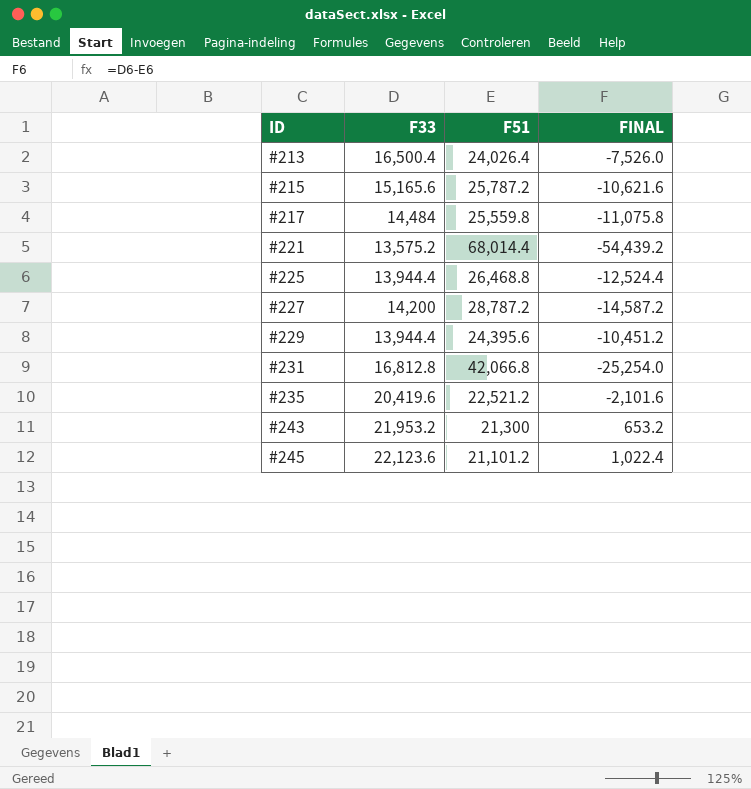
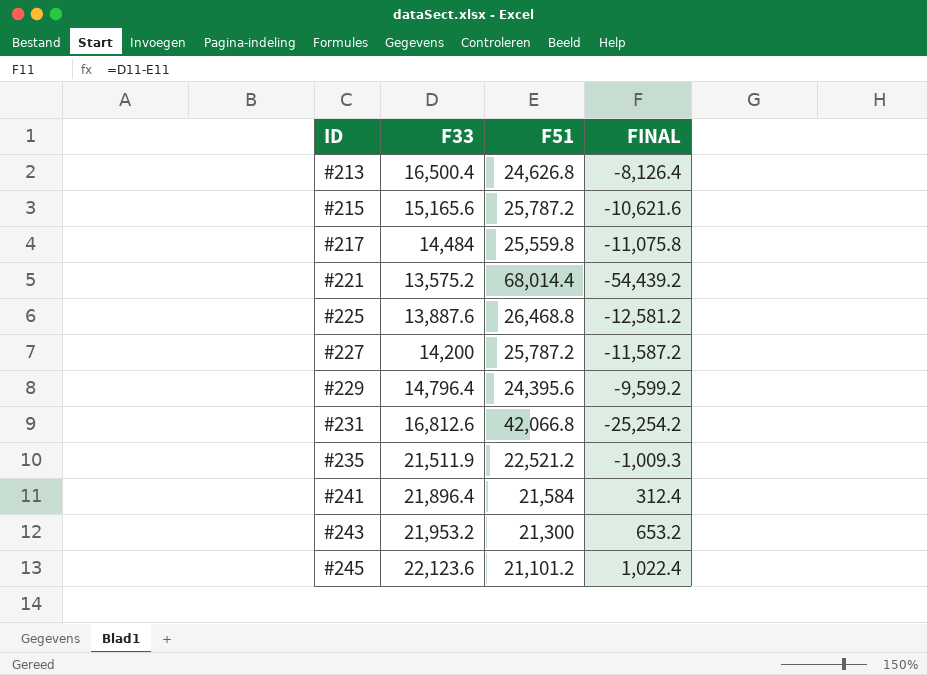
#213 | F51: 24,026.4 -> 24,626.8
#213 | FINAL: -7,526.0 -> -8,126.4
#225 | F33: 13,944.4 -> 13,887.6
#225 | FINAL: -12,524.4 -> -12,581.2
#227 | F51: 28,787.2 -> 25,787.2
#227 | FINAL: -14,587.2 -> -11,587.2
#229 | F33: 13,944.4 -> 14,796.4
#229 | FINAL: -10,451.2 -> -9,599.2
#231 | F33: 16,812.8 -> 16,812.6
#231 | FINAL: -25,254.0 -> -25,254.2
#235 | F33: 20,419.6 -> 21,511.9
#235 | FINAL: -2,101.6 -> -1,009.3
row #241: none -> 21,896.4 | 21,584 | 312.4

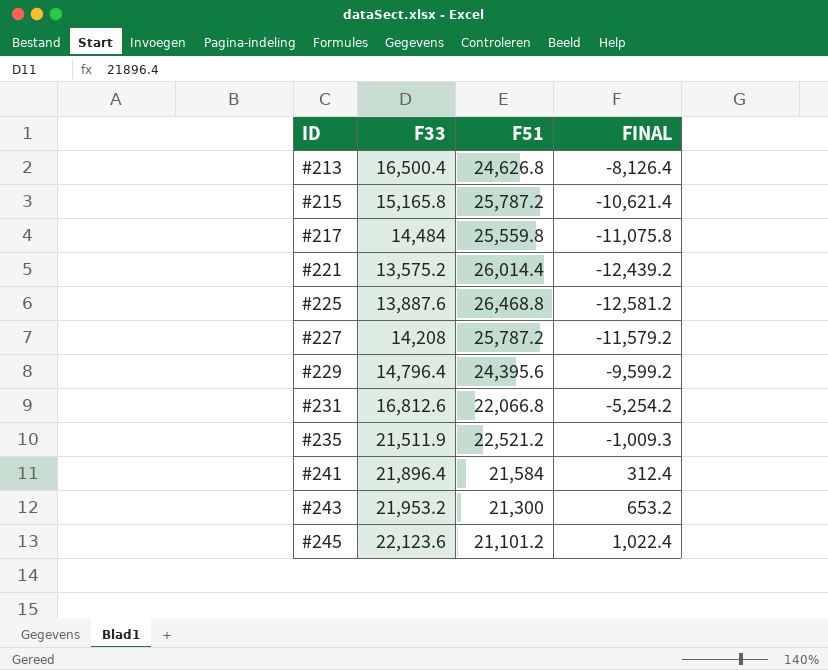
#215 | F33: 15,165.6 -> 15,165.8
#215 | FINAL: -10,621.6 -> -10,621.4
#221 | F51: 68,014.4 -> 26,014.4
#221 | FINAL: -54,439.2 -> -12,439.2
#227 | F33: 14,200 -> 14,208
#227 | FINAL: -11,587.2 -> -11,579.2
#231 | F51: 42,066.8 -> 22,066.8
#231 | FINAL: -25,254.2 -> -5,254.2

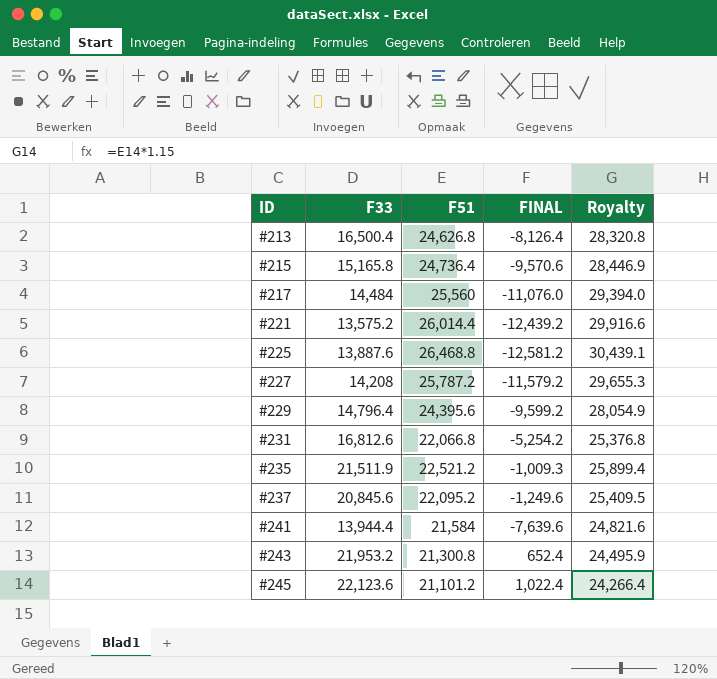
column Royalty | formula: none -> [F51] * 1.15
#215 | F51: 25,787.2 -> 24,736.4
#215 | FINAL: -10,621.4 -> -9,570.6
#217 | F51: 25,559.8 -> 25,560
#217 | FINAL: -11,075.8 -> -11,076.0
row #237: none -> 20,845.6 | 22,095.2 | -1,249.6 | 25,409.5
#241 | F33: 21,896.4 -> 13,944.4
#241 | FINAL: 312.4 -> -7,639.6
#243 | F51: 21,300 -> 21,300.8
#243 | FINAL: 653.2 -> 652.4

